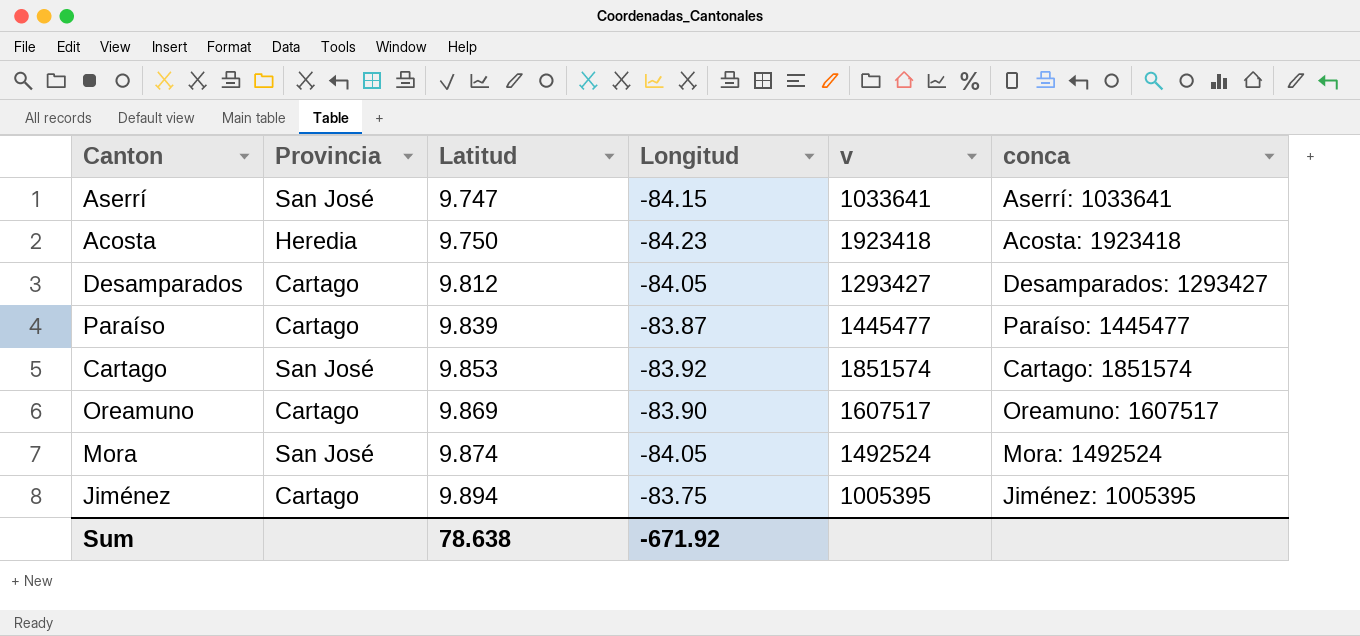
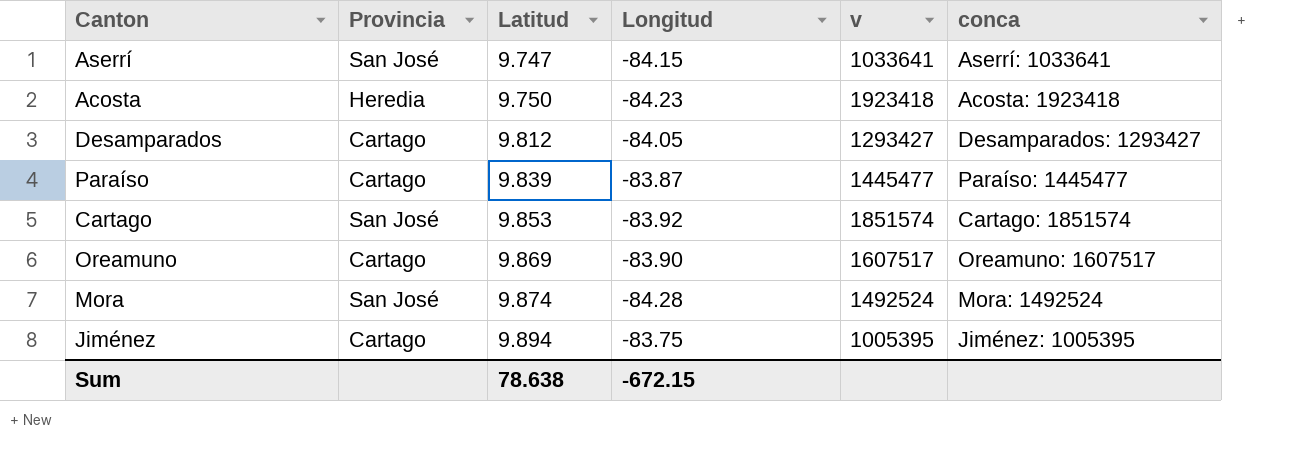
Mora | Longitud: -84.05 -> -84.28
Sum | Longitud: -671.92 -> -672.15

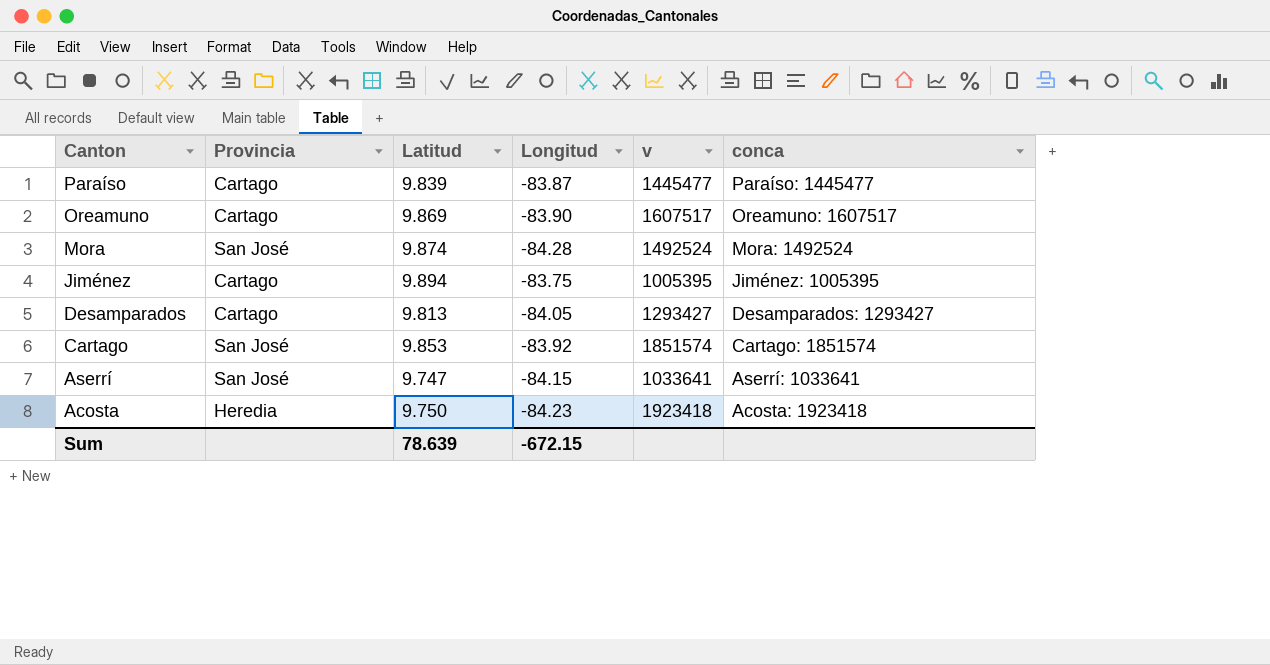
row order: Latitud ascending -> Canton descending
Desamparados | Latitud: 9.812 -> 9.813
Sum | Latitud: 78.638 -> 78.639

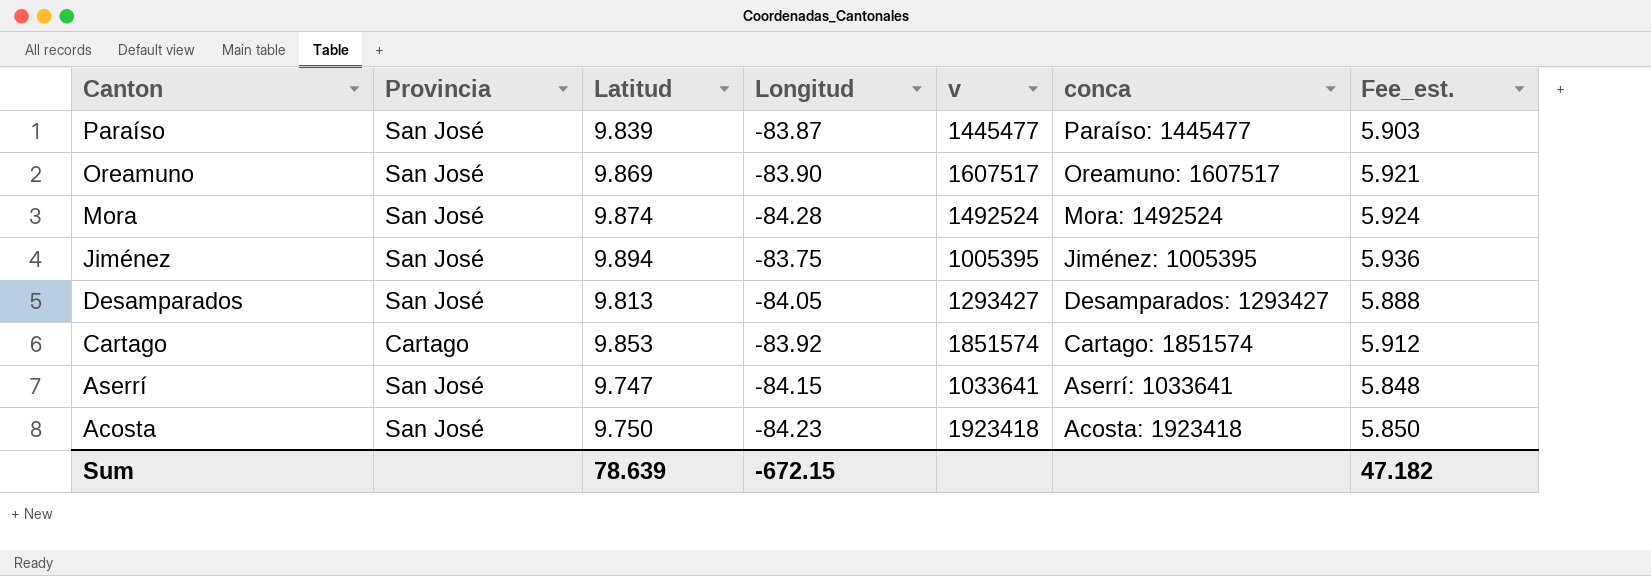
column Fee_est. | formula: none -> [Latitud] * 0.6
Paraíso | Provincia: Cartago -> San José
Oreamuno | Provincia: Cartago -> San José
Jiménez | Provincia: Cartago -> San José
Desamparados | Provincia: Cartago -> San José
Cartago | Provincia: San José -> Cartago
Acosta | Provincia: Heredia -> San José

